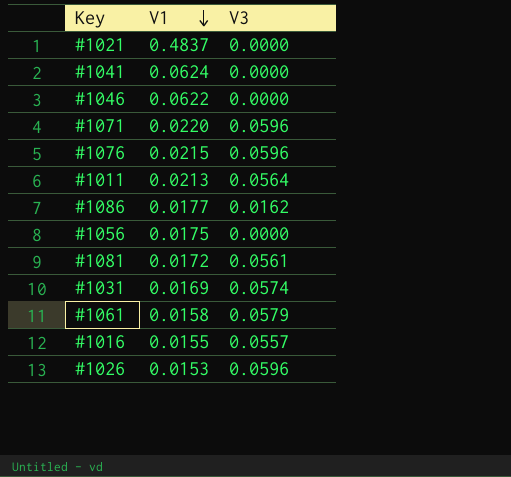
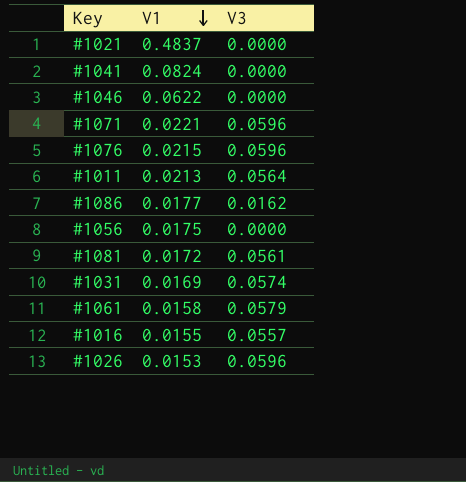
#1041 | V1: 0.0624 -> 0.0824
#1071 | V1: 0.0220 -> 0.0221

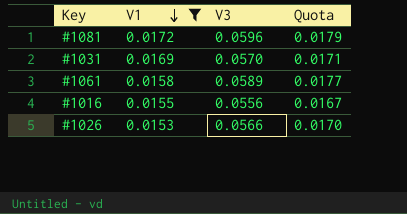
filter: none -> V1 <= 0.0172
column Quota | formula: none -> [V3] * 0.3
#1081 | V3: 0.0561 -> 0.0596
#1031 | V3: 0.0574 -> 0.0570
#1061 | V3: 0.0579 -> 0.0589
#1016 | V3: 0.0557 -> 0.0556
#1026 | V3: 0.0596 -> 0.0566

